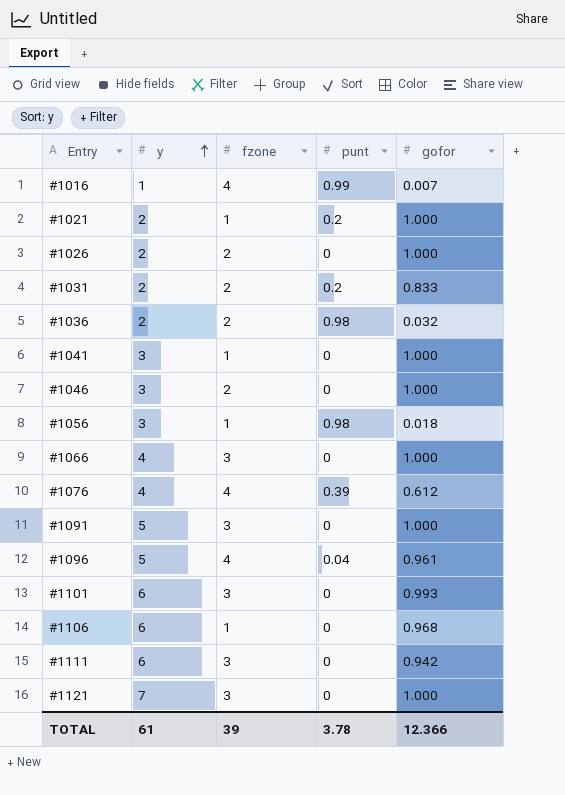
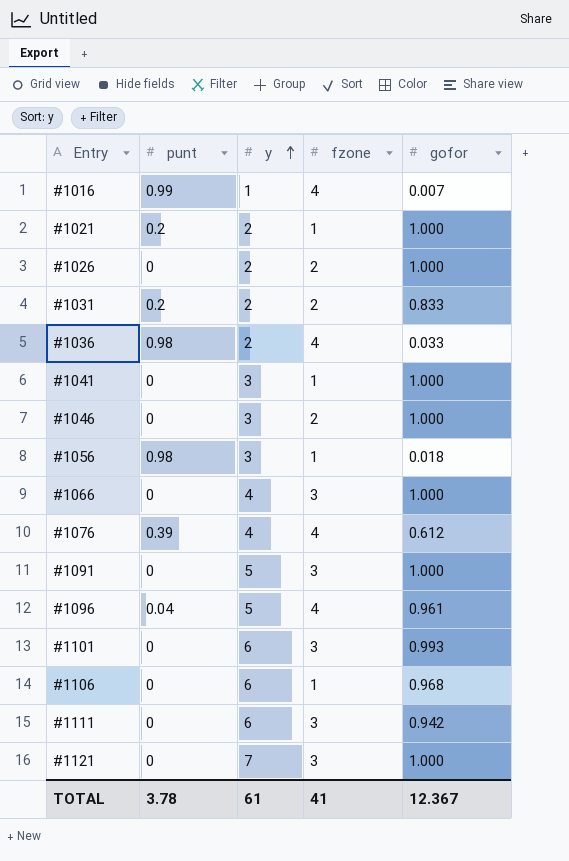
column punt | position: 4 -> 2
#1036 | fzone: 2 -> 4
#1036 | gofor: 0.032 -> 0.033
TOTAL | fzone: 39 -> 41
TOTAL | gofor: 12.366 -> 12.367

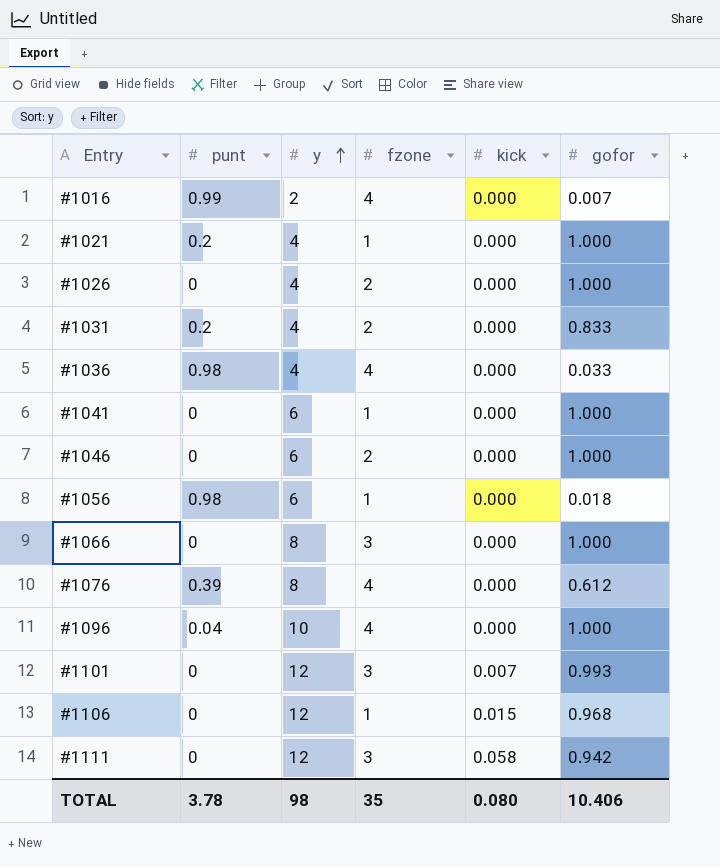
column kick | position: none -> 5
row #1091: 0 | 5 | 3 | 1.000 -> none
row #1121: 0 | 7 | 3 | 1.000 -> none
#1016 | y: 1 -> 2
#1021 | y: 2 -> 4
#1026 | y: 2 -> 4
#1031 | y: 2 -> 4
#1036 | y: 2 -> 4
#1041 | y: 3 -> 6
#1046 | y: 3 -> 6
#1056 | y: 3 -> 6
#1066 | y: 4 -> 8
#1076 | y: 4 -> 8
#1096 | y: 5 -> 10
#1096 | gofor: 0.961 -> 1.000
#1101 | y: 6 -> 12
#1106 | y: 6 -> 12
#1111 | y: 6 -> 12
TOTAL | y: 61 -> 98
TOTAL | fzone: 41 -> 35
TOTAL | gofor: 12.367 -> 10.406

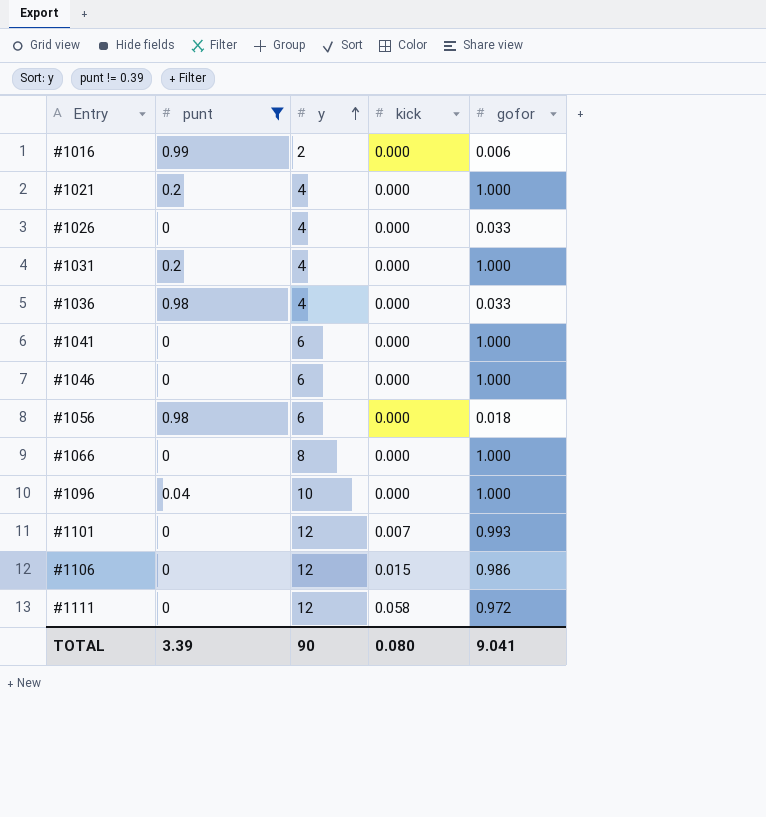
filter: none -> punt != 0.39
column fzone | position: 4 -> none
#1016 | gofor: 0.007 -> 0.006
#1026 | gofor: 1.000 -> 0.033
#1031 | gofor: 0.833 -> 1.000
#1106 | gofor: 0.968 -> 0.986
#1111 | gofor: 0.942 -> 0.972
TOTAL | punt: 3.78 -> 3.39
TOTAL | y: 98 -> 90
TOTAL | gofor: 10.406 -> 9.041

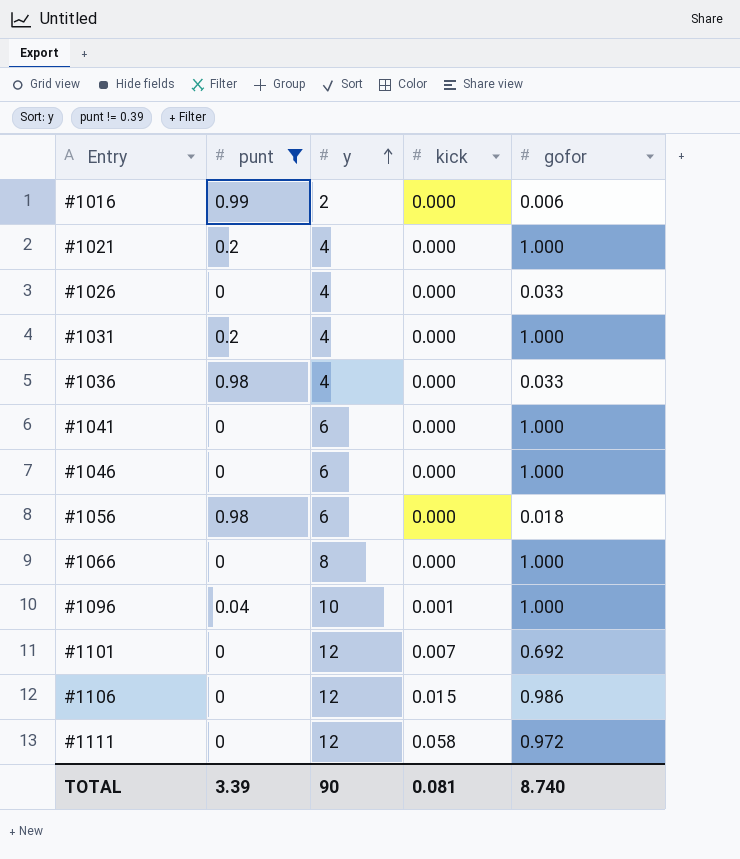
#1096 | kick: 0.000 -> 0.001
#1101 | gofor: 0.993 -> 0.692
TOTAL | kick: 0.080 -> 0.081
TOTAL | gofor: 9.041 -> 8.740

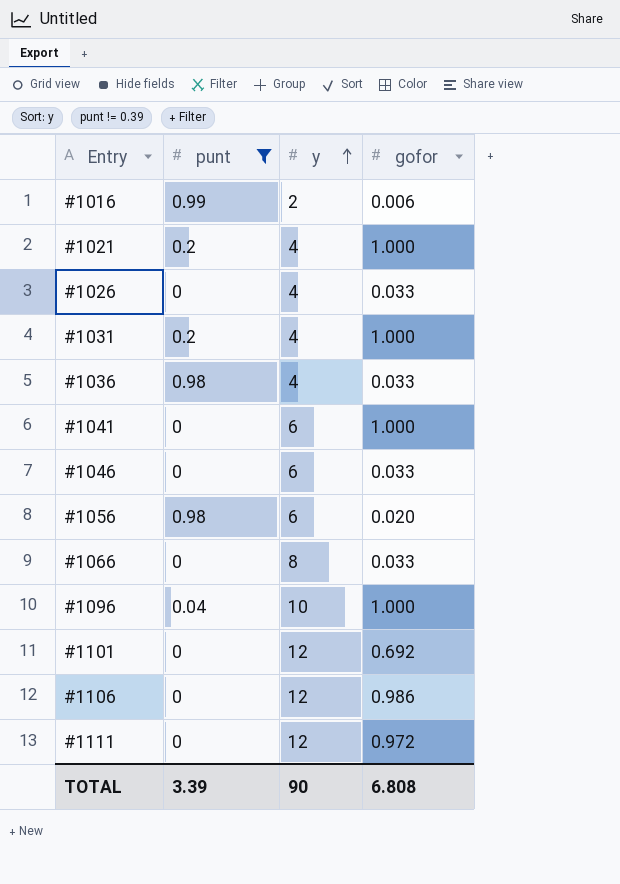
column kick | position: 4 -> none
#1046 | gofor: 1.000 -> 0.033
#1056 | gofor: 0.018 -> 0.020
#1066 | gofor: 1.000 -> 0.033
TOTAL | gofor: 8.740 -> 6.808

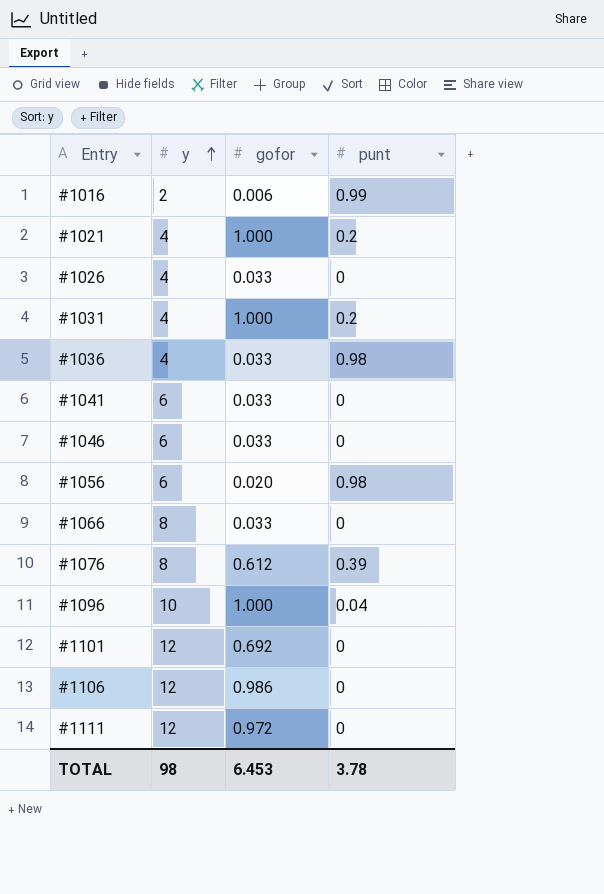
filter: punt != 0.39 -> none
column punt | position: 2 -> 4
#1041 | gofor: 1.000 -> 0.033
TOTAL | y: 90 -> 98
TOTAL | gofor: 6.808 -> 6.453
TOTAL | punt: 3.39 -> 3.78

